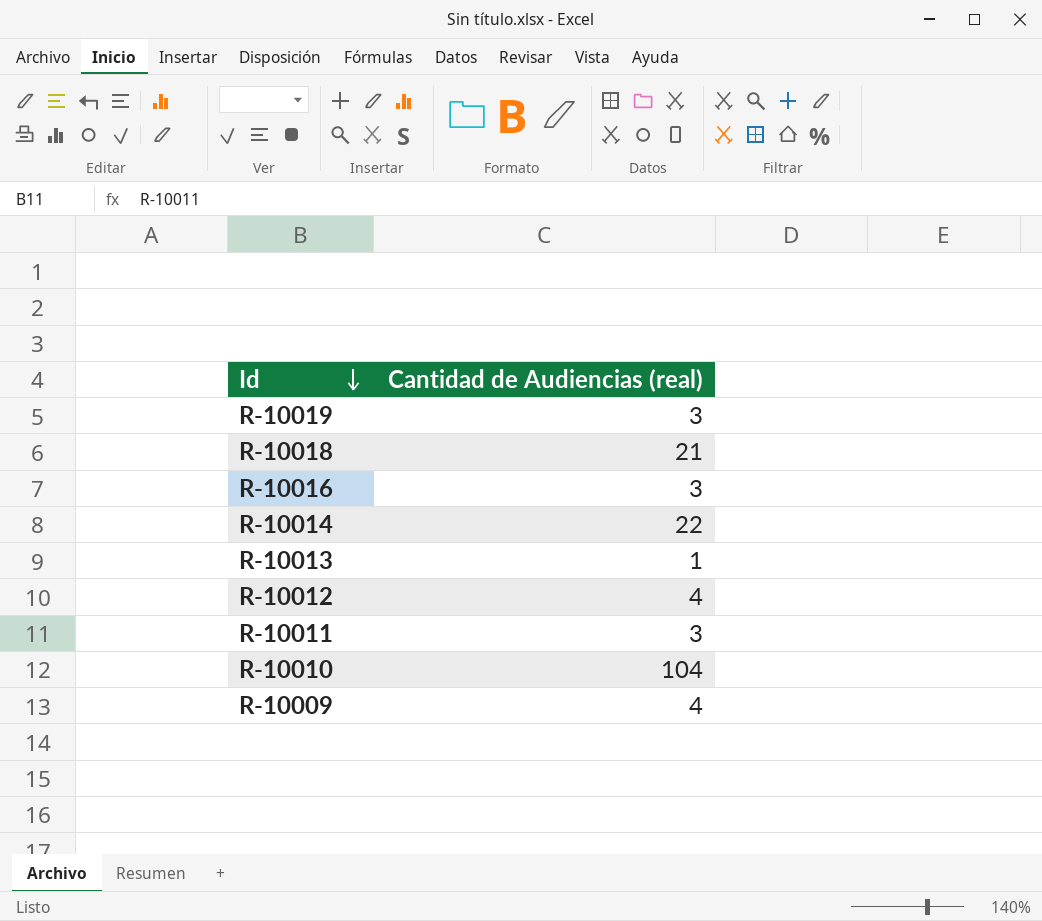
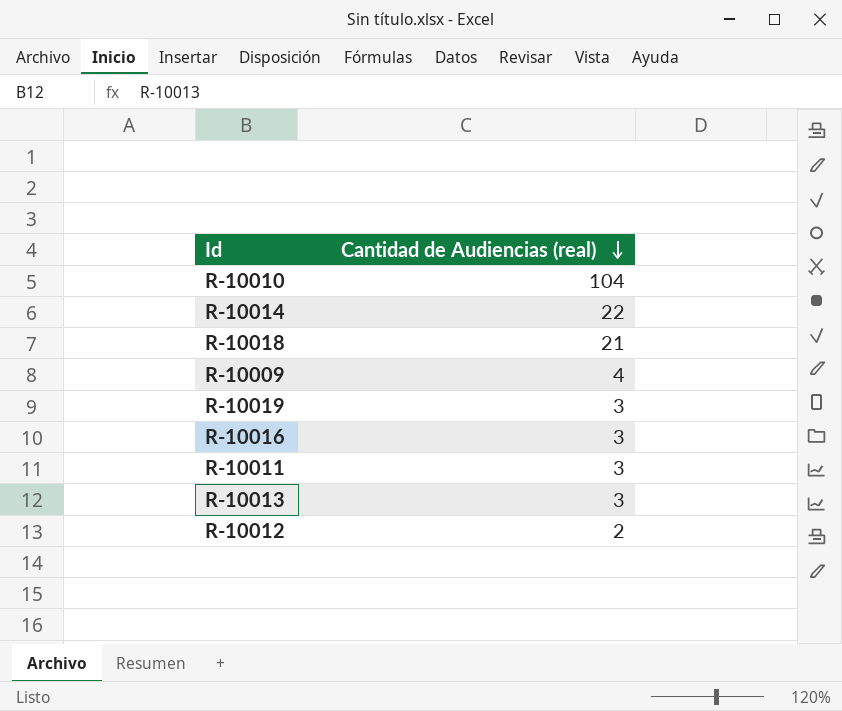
row order: Id descending -> Cantidad de Audiencias (real) descending
R-10013 | Cantidad de Audiencias (real): 1 -> 3
R-10012 | Cantidad de Audiencias (real): 4 -> 2

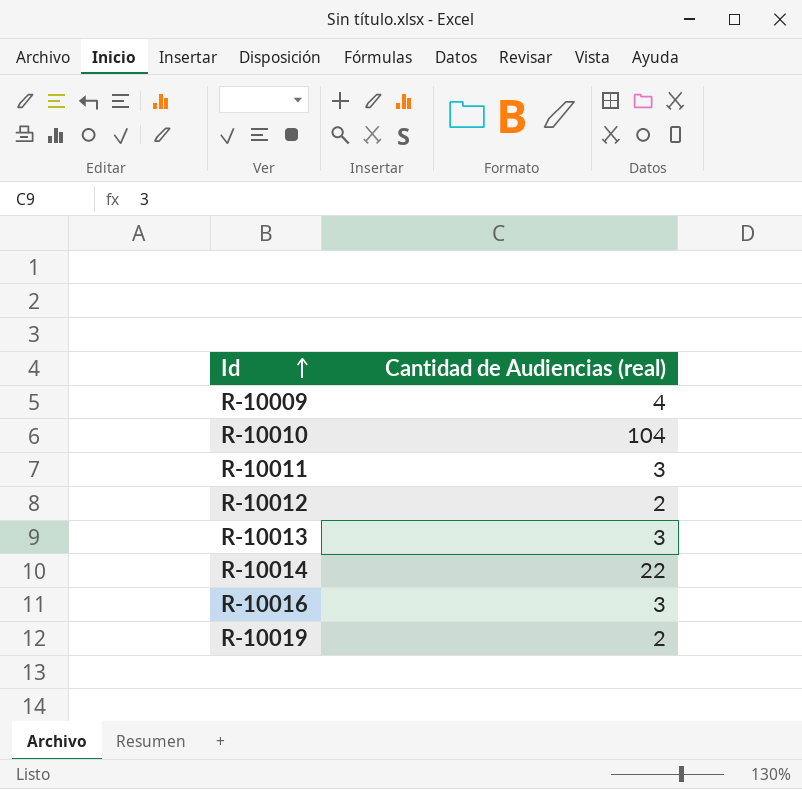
row order: Cantidad de Audiencias (real) descending -> Id ascending
row R-10018: 21 -> none
R-10019 | Cantidad de Audiencias (real): 3 -> 2

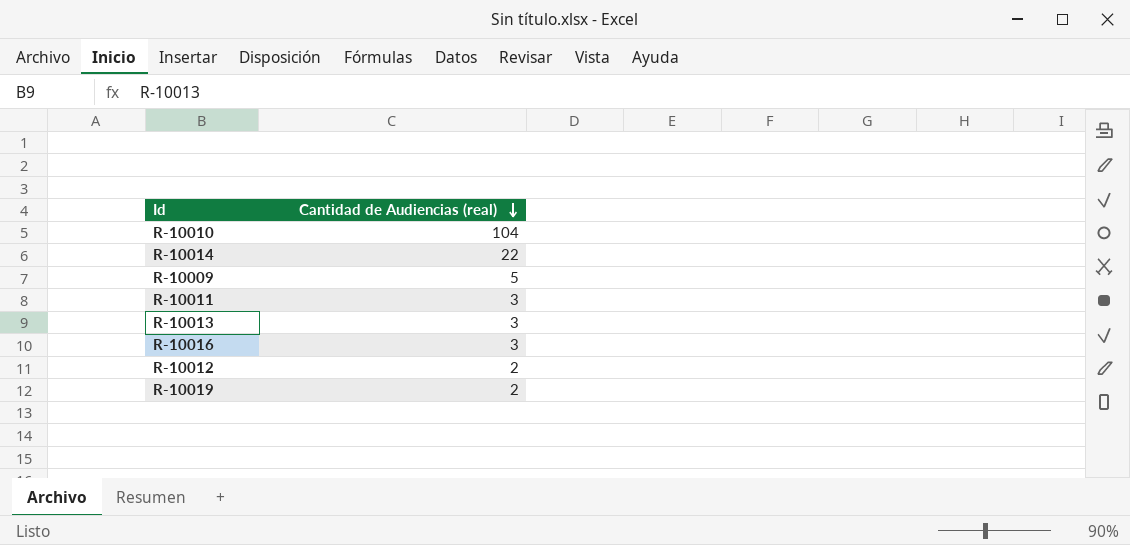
row order: Id ascending -> Cantidad de Audiencias (real) descending
R-10009 | Cantidad de Audiencias (real): 4 -> 5

